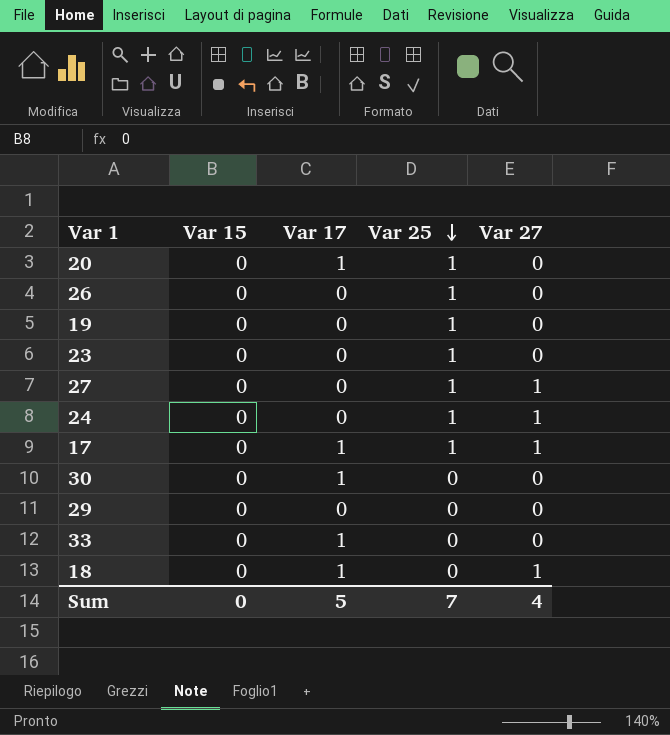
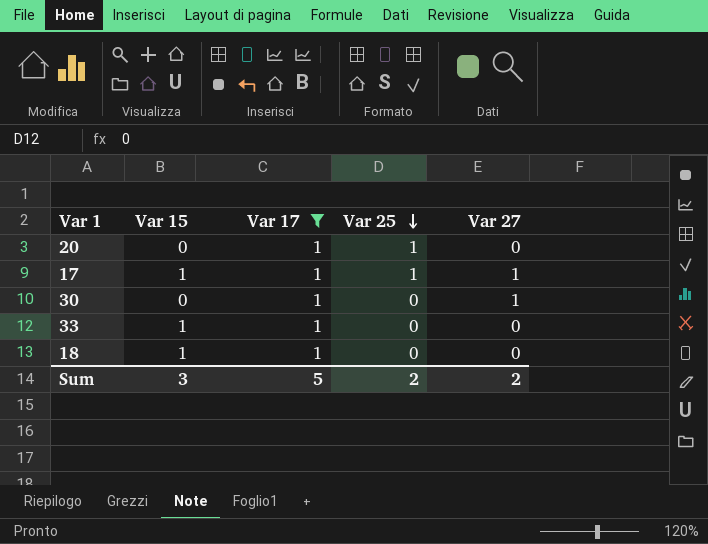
filter: none -> Var 17 = 1
17 | Var 15: 0 -> 1
30 | Var 27: 0 -> 1
33 | Var 15: 0 -> 1
18 | Var 15: 0 -> 1
18 | Var 27: 1 -> 0
Sum | Var 15: 0 -> 3
Sum | Var 25: 7 -> 2
Sum | Var 27: 4 -> 2

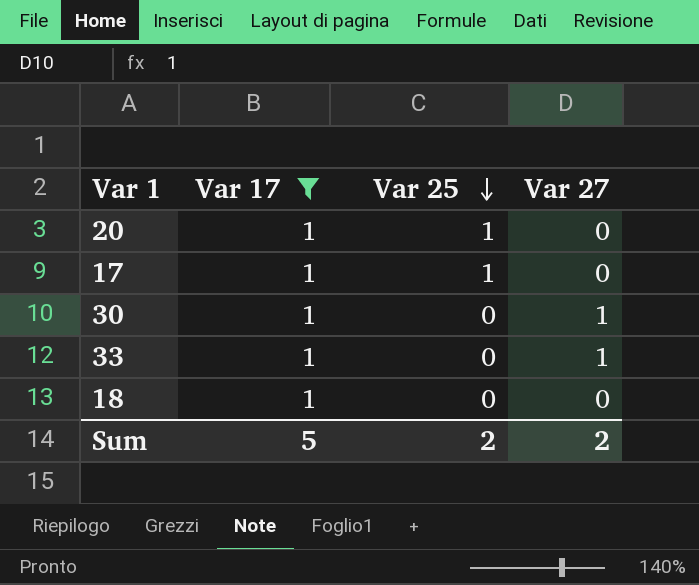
column Var 15 | position: 2 -> none
17 | Var 27: 1 -> 0
33 | Var 27: 0 -> 1

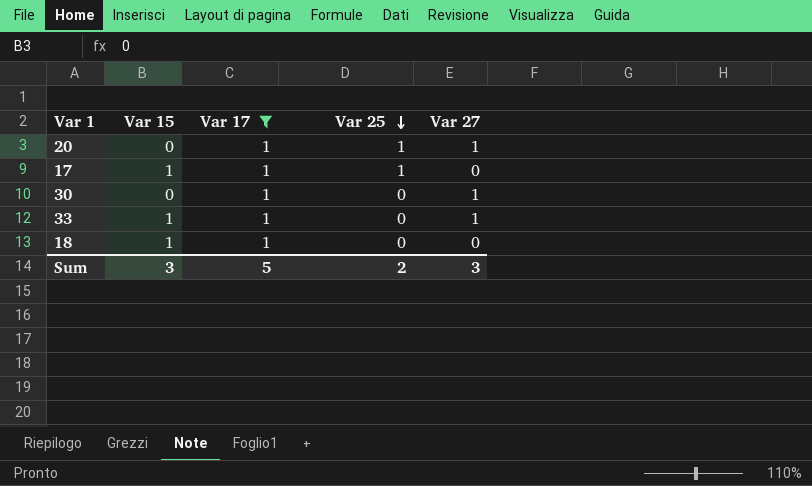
column Var 15 | position: none -> 2
20 | Var 27: 0 -> 1
Sum | Var 27: 2 -> 3

